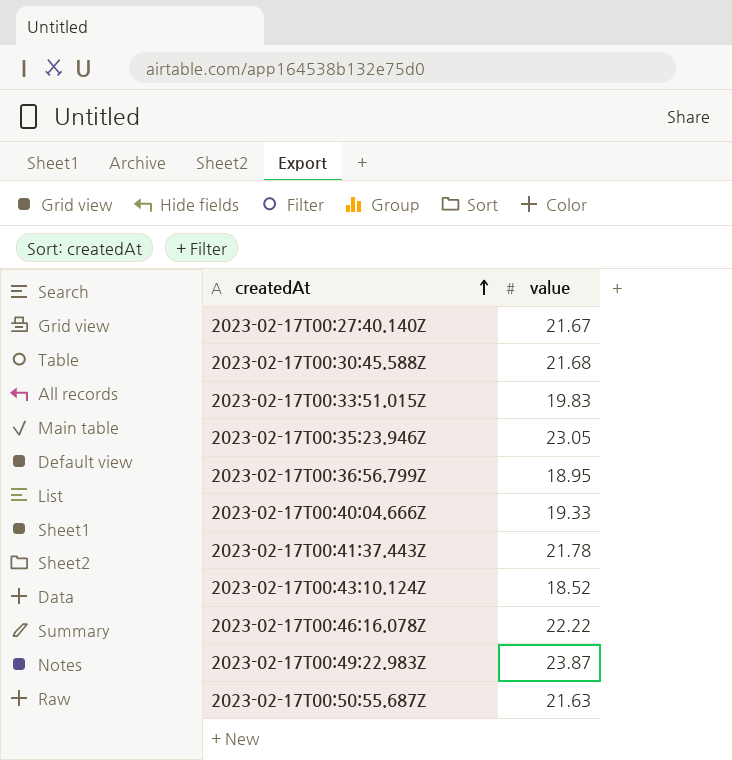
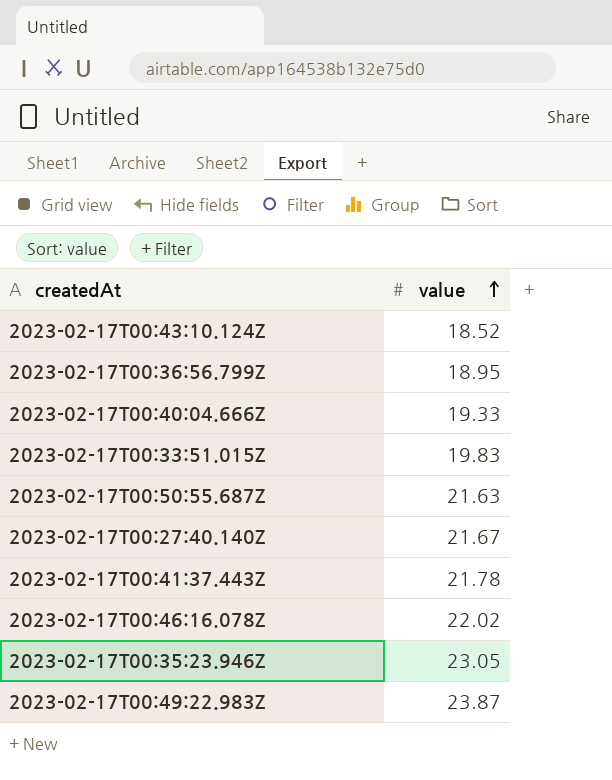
row order: createdAt ascending -> value ascending
row 2023-02-17T00:30:45.588Z: 21.68 -> none
2023-02-17T00:46:16.078Z | value: 22.22 -> 22.02

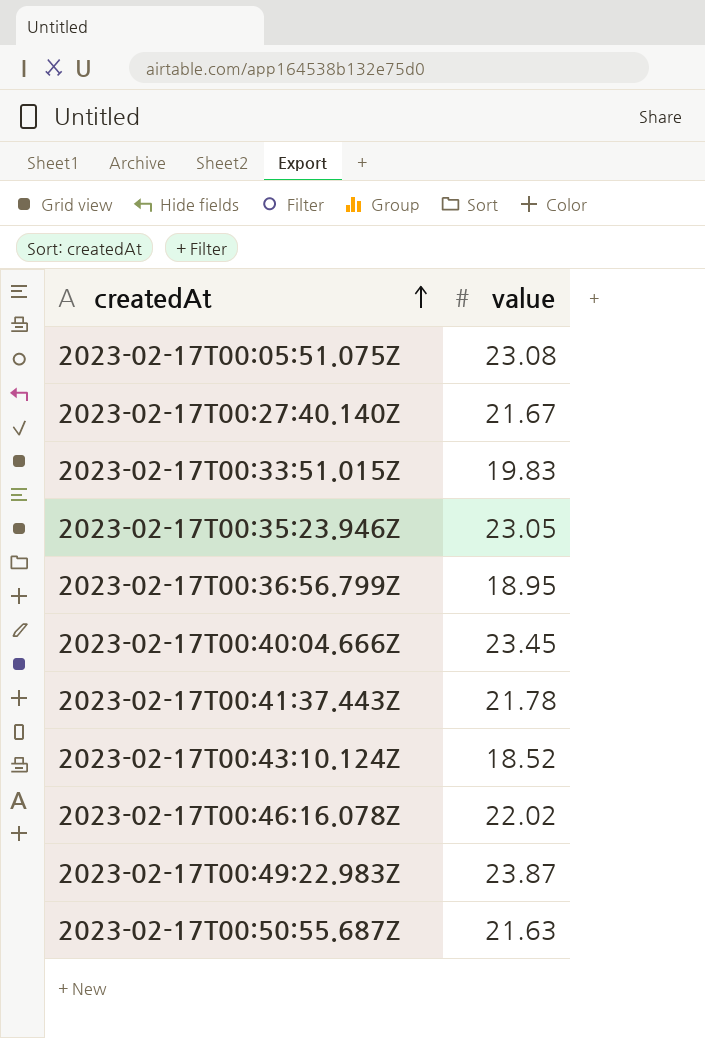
row order: value ascending -> createdAt ascending
row 2023-02-17T00:05:51.075Z: none -> 23.08
2023-02-17T00:40:04.666Z | value: 19.33 -> 23.45

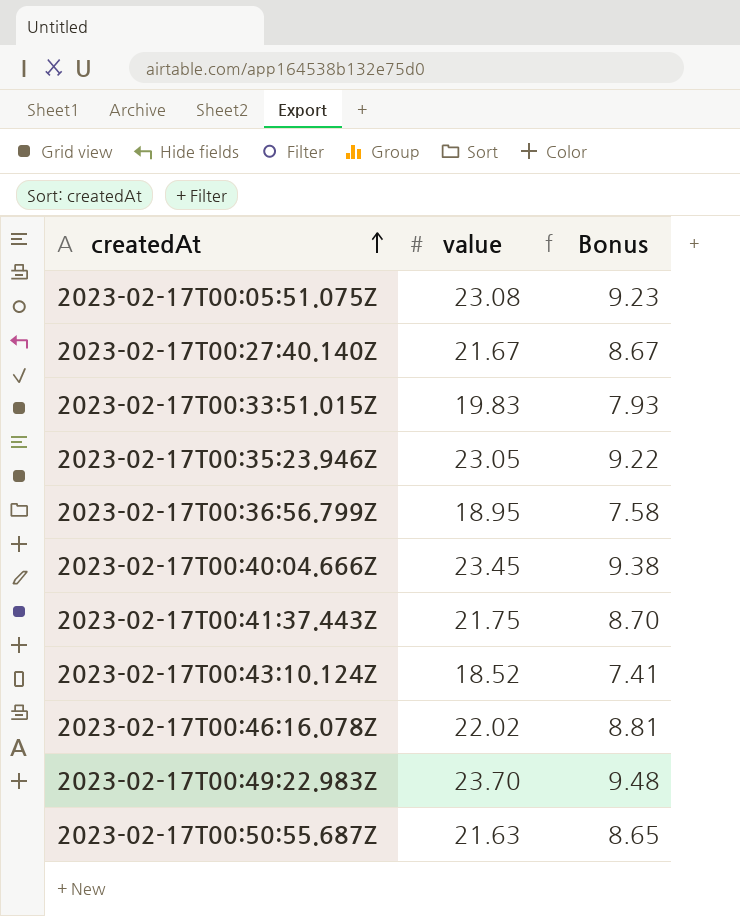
column Bonus | formula: none -> [value] * 0.4
2023-02-17T00:41:37.443Z | value: 21.78 -> 21.75
2023-02-17T00:49:22.983Z | value: 23.87 -> 23.70

